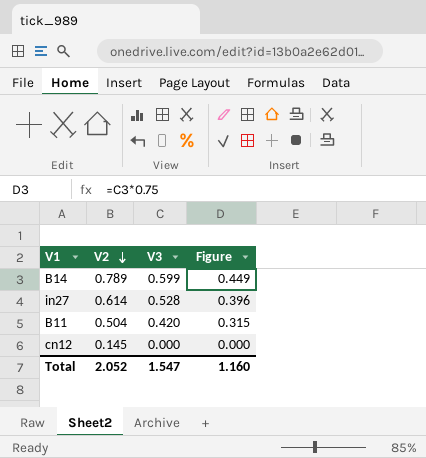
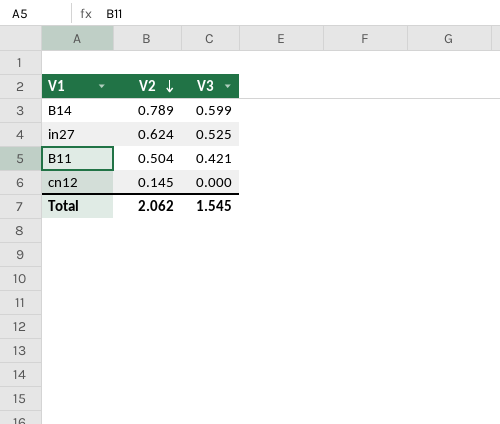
column Figure | formula: [V3] * 0.75 -> none
in27 | V2: 0.614 -> 0.624
in27 | V3: 0.528 -> 0.525
B11 | V3: 0.420 -> 0.421
Total | V2: 2.052 -> 2.062
Total | V3: 1.547 -> 1.545

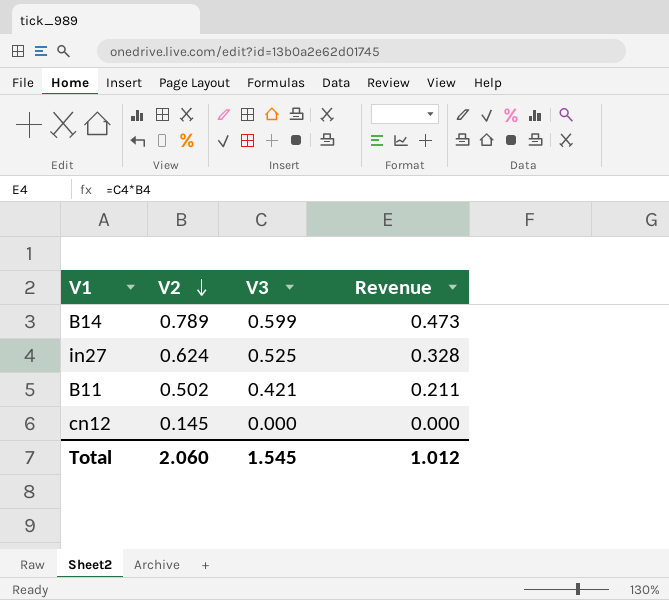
column Revenue | formula: none -> [V2] * [V3]
B11 | V2: 0.504 -> 0.502
Total | V2: 2.062 -> 2.060

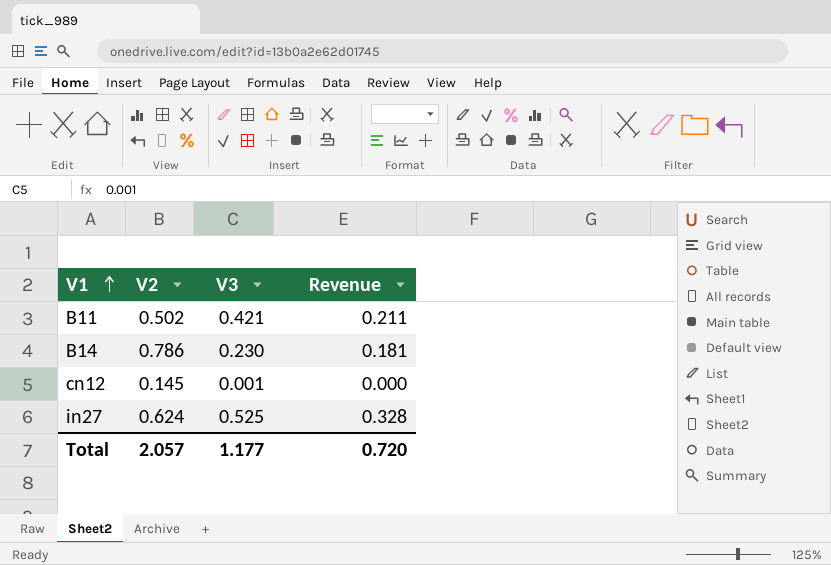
row order: V2 descending -> V1 ascending
B14 | V2: 0.789 -> 0.786
B14 | V3: 0.599 -> 0.230
B14 | Revenue: 0.473 -> 0.181
cn12 | V3: 0.000 -> 0.001
Total | V2: 2.060 -> 2.057
Total | V3: 1.545 -> 1.177
Total | Revenue: 1.012 -> 0.720

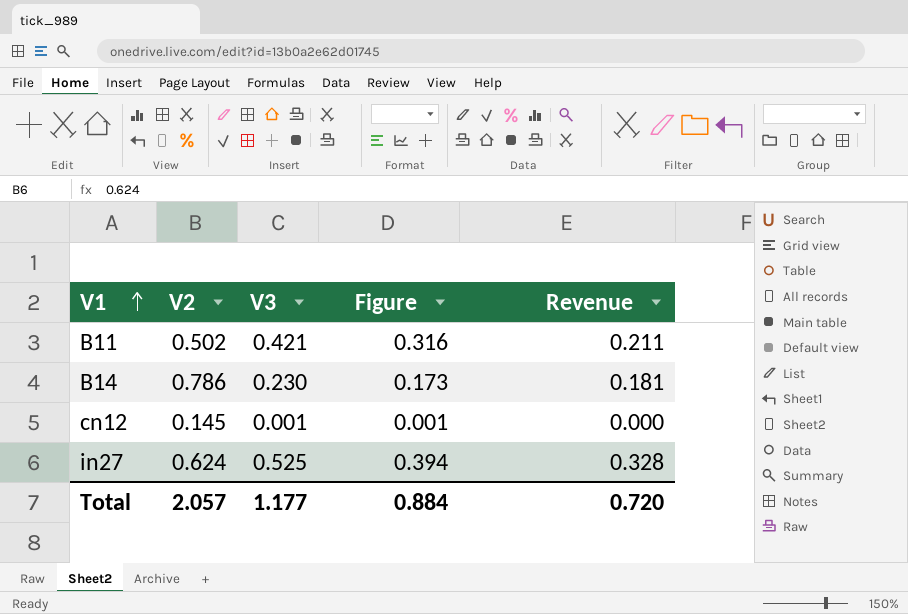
column Figure | formula: none -> [V3] * 0.75

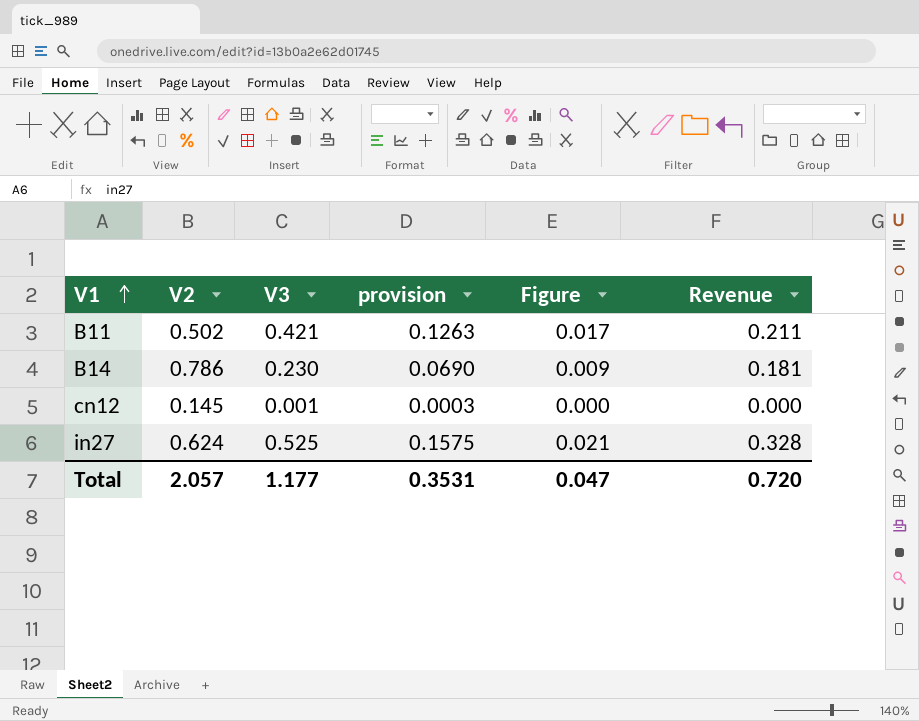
column provision | formula: none -> [V3] * 0.3
column Figure | formula: [V3] * 0.75 -> [V3] * 0.04
Total | Figure: 0.884 -> 0.047

